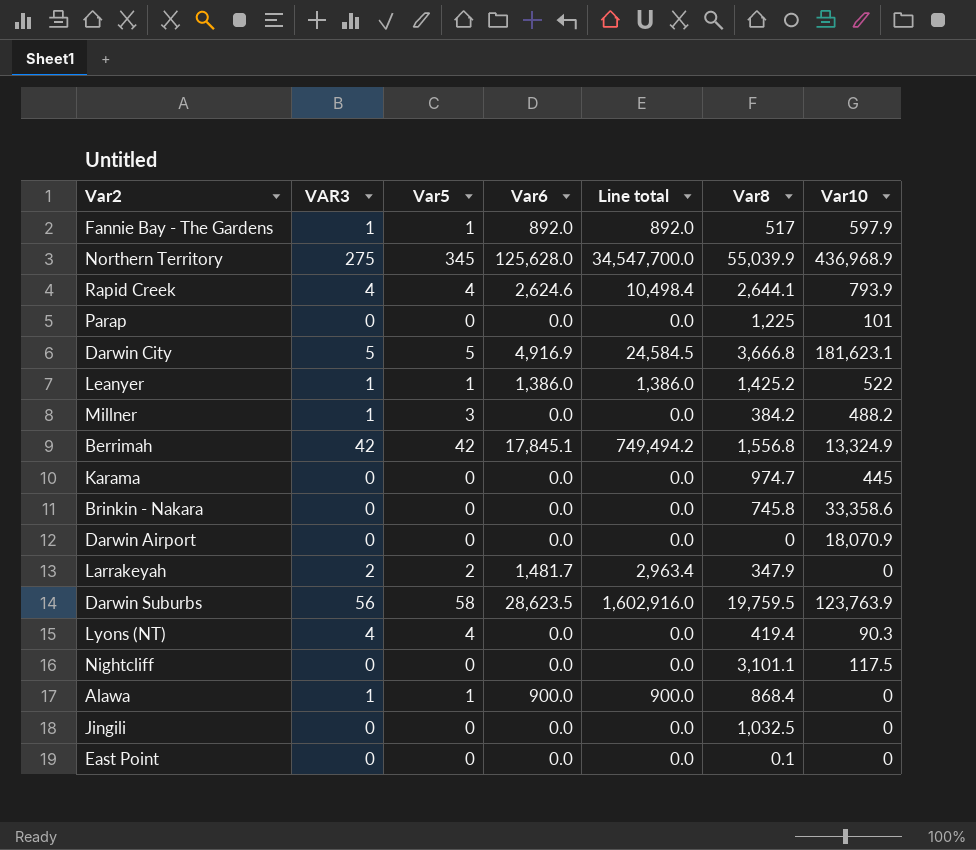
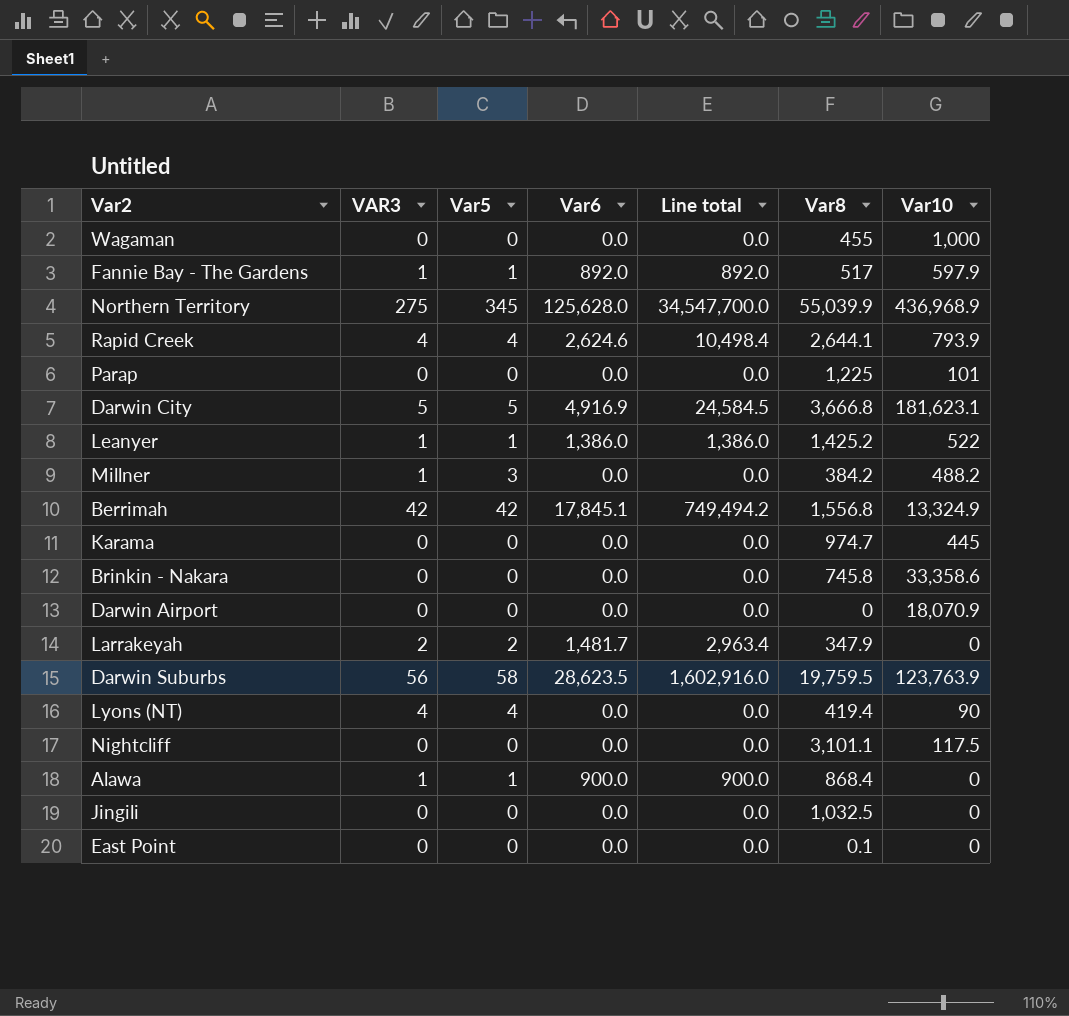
row Wagaman: none -> 0 | 0 | 0.0 | 0.0 | 455 | 1,000
Lyons (NT) | Var10: 90.3 -> 90

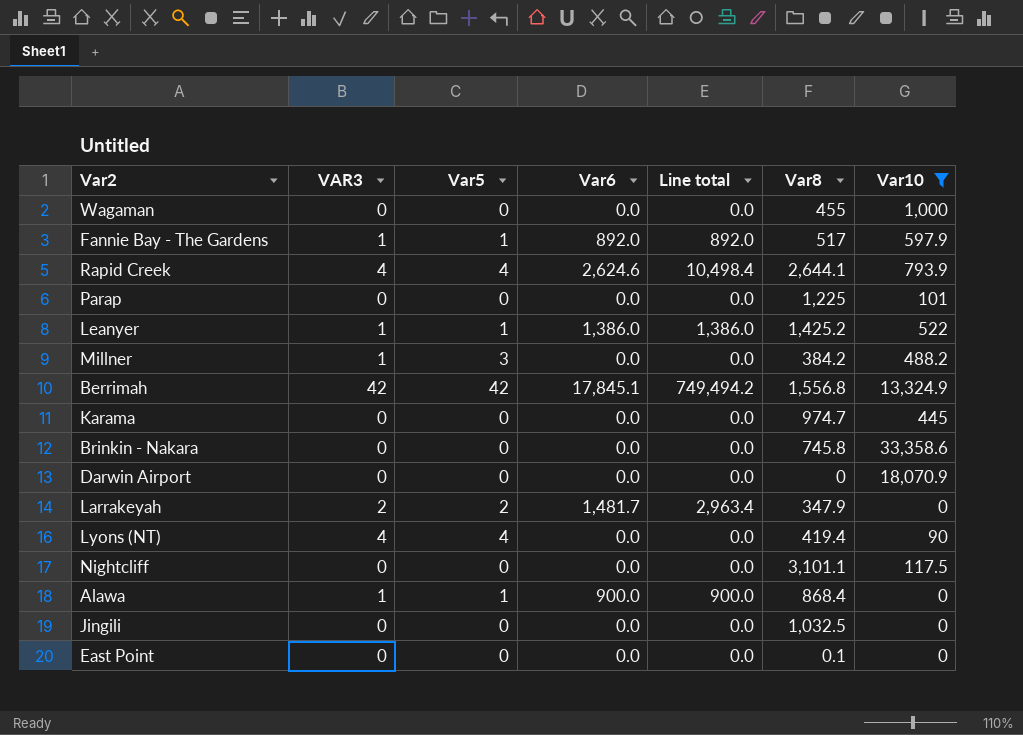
filter: none -> Var10 <= 33,358.6

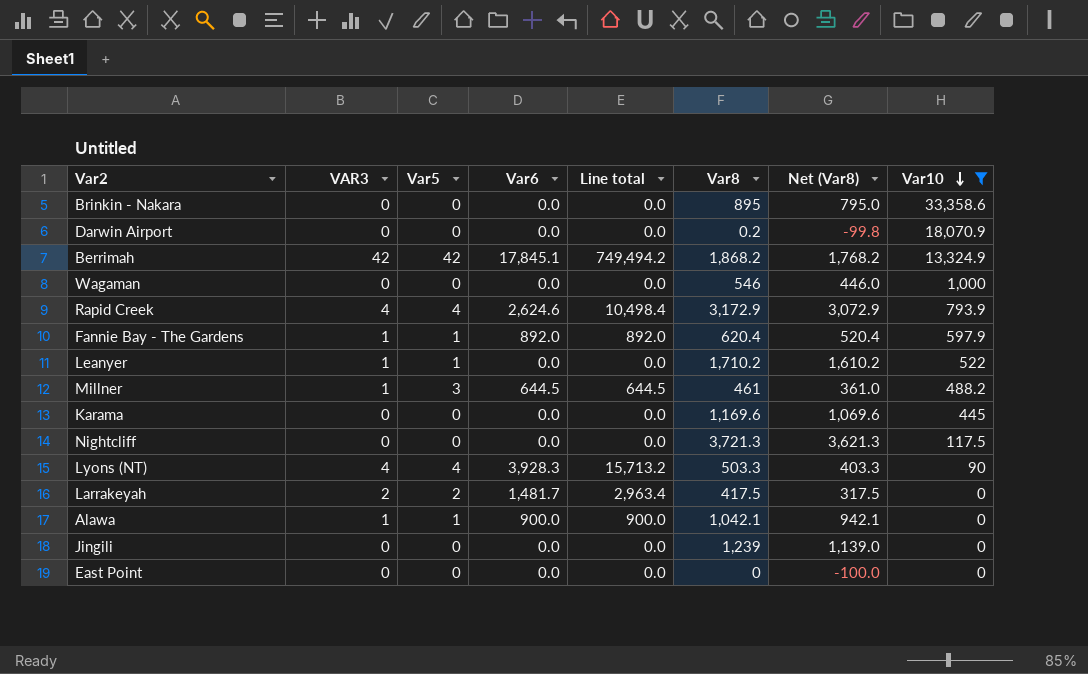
row order: none -> Var10 descending
column Net (Var8) | formula: none -> [Var8] - 100
row Parap: 0 | 0 | 0.0 | 0.0 | 1,225 | 101 -> none
Brinkin - Nakara | Var8: 745.8 -> 895
Darwin Airport | Var8: 0 -> 0.2
Berrimah | Var8: 1,556.8 -> 1,868.2
Wagaman | Var8: 455 -> 546
Rapid Creek | Var8: 2,644.1 -> 3,172.9
Fannie Bay - The Gardens | Var8: 517 -> 620.4
Leanyer | Var6: 1,386.0 -> 0.0
Leanyer | Line total: 1,386.0 -> 0.0
Leanyer | Var8: 1,425.2 -> 1,710.2
Millner | Var6: 0.0 -> 644.5
Millner | Line total: 0.0 -> 644.5
Millner | Var8: 384.2 -> 461
Karama | Var8: 974.7 -> 1,169.6
Nightcliff | Var8: 3,101.1 -> 3,721.3
Lyons (NT) | Var6: 0.0 -> 3,928.3
Lyons (NT) | Line total: 0.0 -> 15,713.2
Lyons (NT) | Var8: 419.4 -> 503.3
Larrakeyah | Var8: 347.9 -> 417.5
Alawa | Var8: 868.4 -> 1,042.1
Jingili | Var8: 1,032.5 -> 1,239
East Point | Var8: 0.1 -> 0

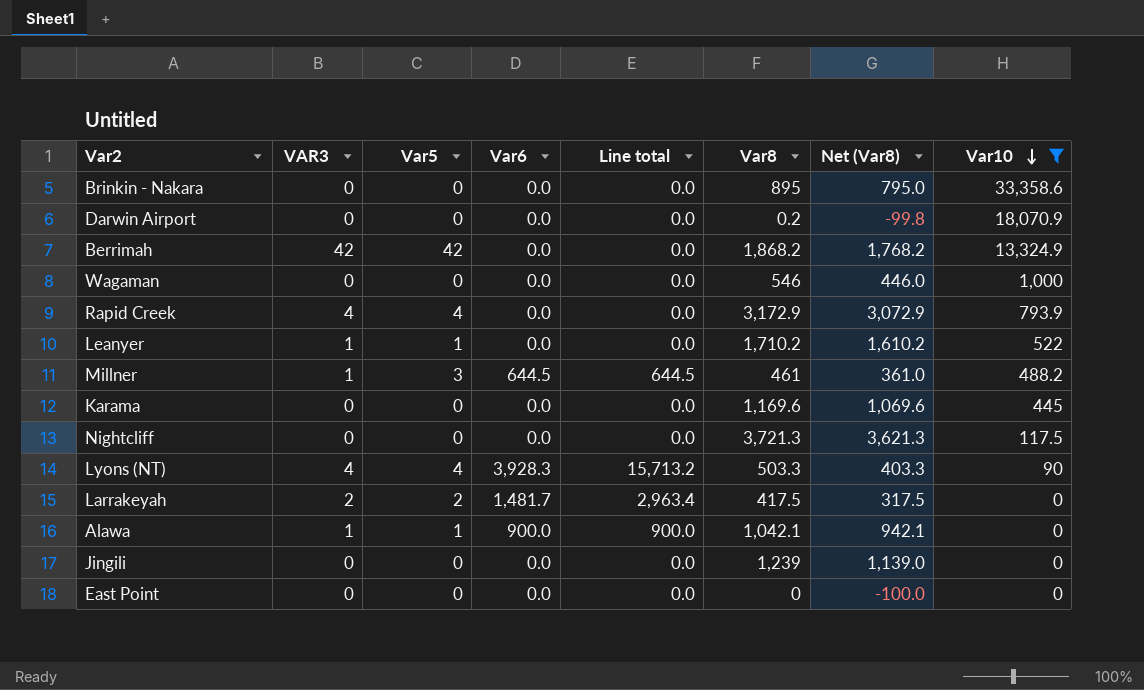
row Fannie Bay - The Gardens: 1 | 1 | 892.0 | 892.0 | 620.4 | 520.4 | 597.9 -> none
Berrimah | Var6: 17,845.1 -> 0.0
Berrimah | Line total: 749,494.2 -> 0.0
Rapid Creek | Var6: 2,624.6 -> 0.0
Rapid Creek | Line total: 10,498.4 -> 0.0

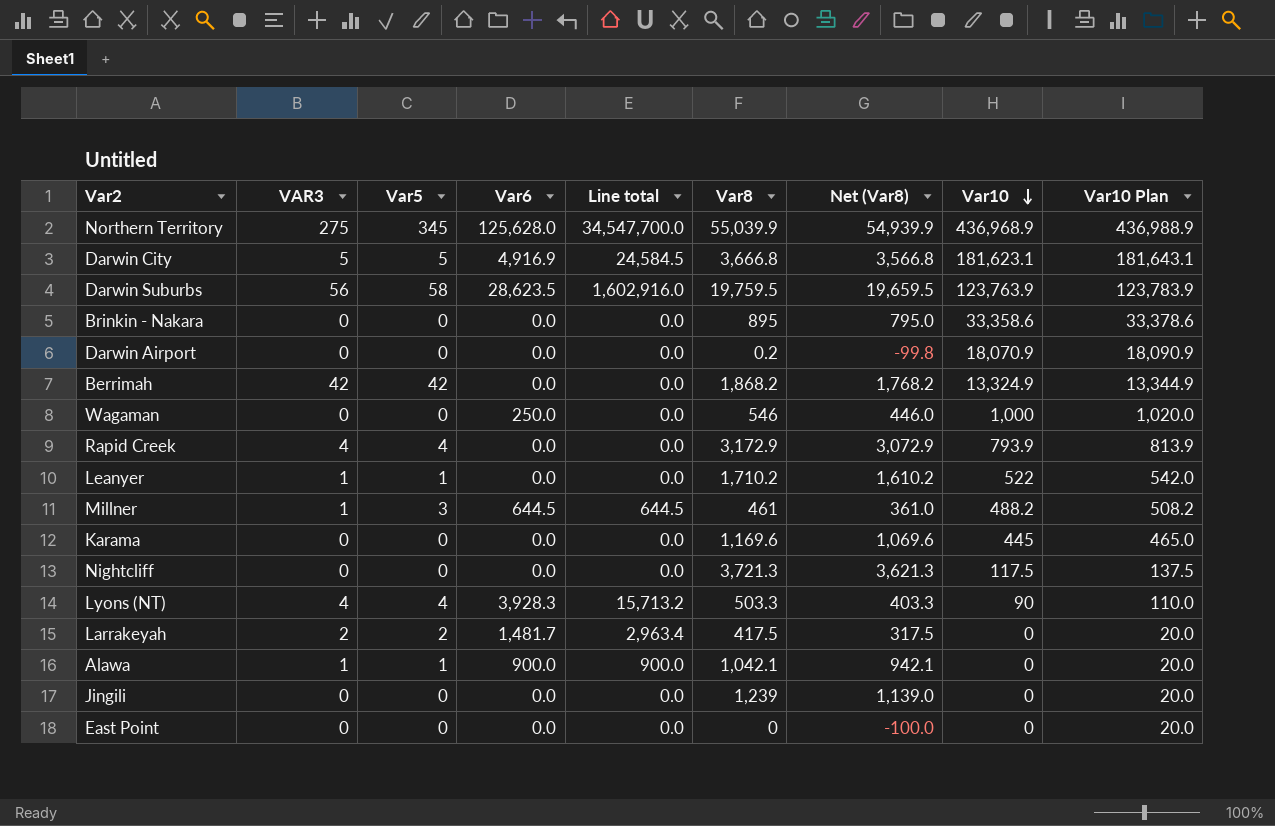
filter: Var10 <= 33,358.6 -> none
column Var10 Plan | formula: none -> [Var10] + 20
Wagaman | Var6: 0.0 -> 250.0

